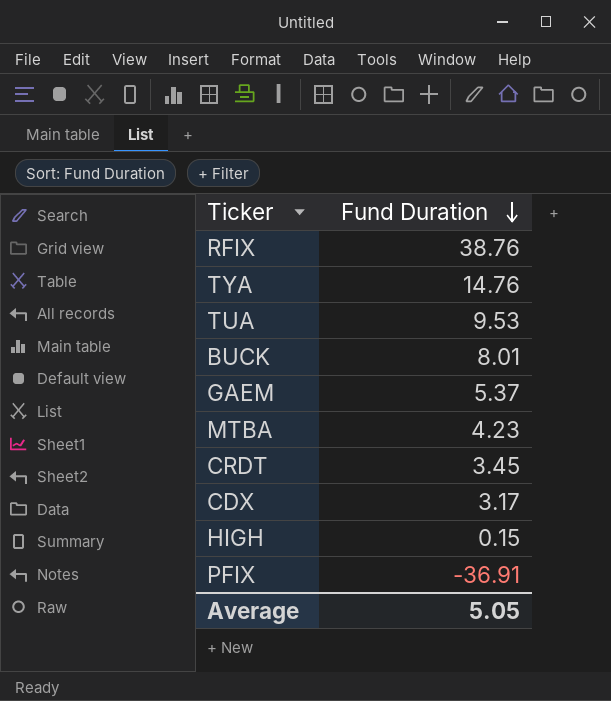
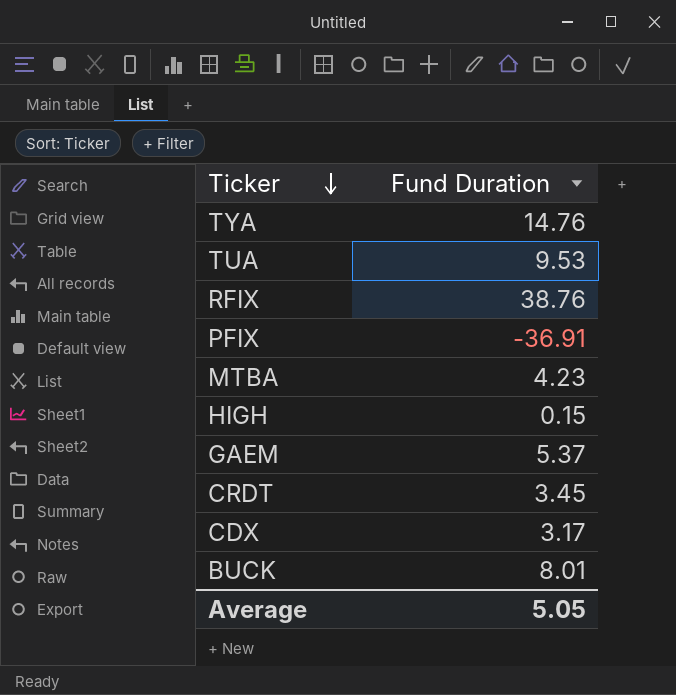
row order: Fund Duration descending -> Ticker descending

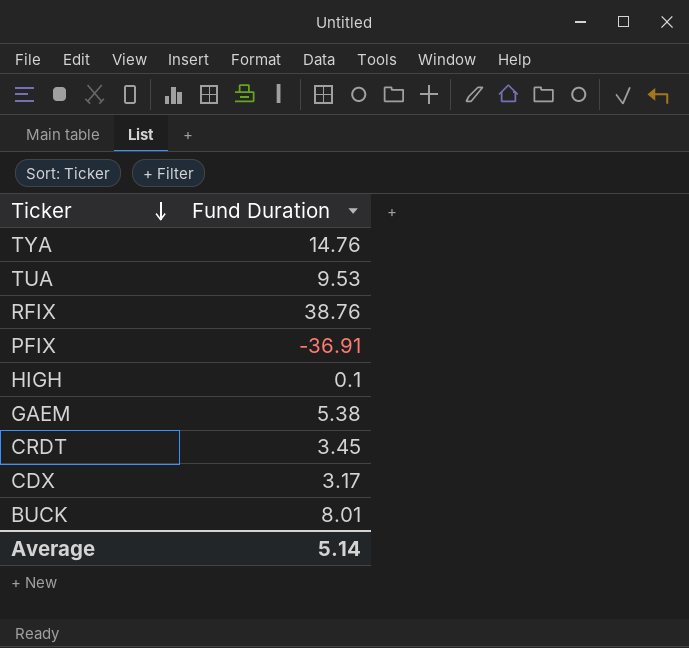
row MTBA: 4.23 -> none
HIGH | Fund Duration: 0.15 -> 0.1
GAEM | Fund Duration: 5.37 -> 5.38
Average | Fund Duration: 5.05 -> 5.14

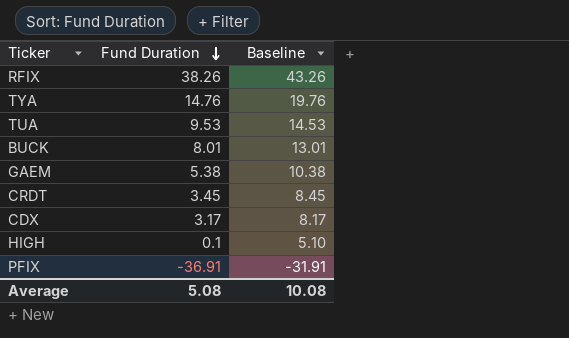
row order: Ticker descending -> Fund Duration descending
column Baseline | formula: none -> [Fund Duration] + 5
RFIX | Fund Duration: 38.76 -> 38.26
Average | Fund Duration: 5.14 -> 5.08

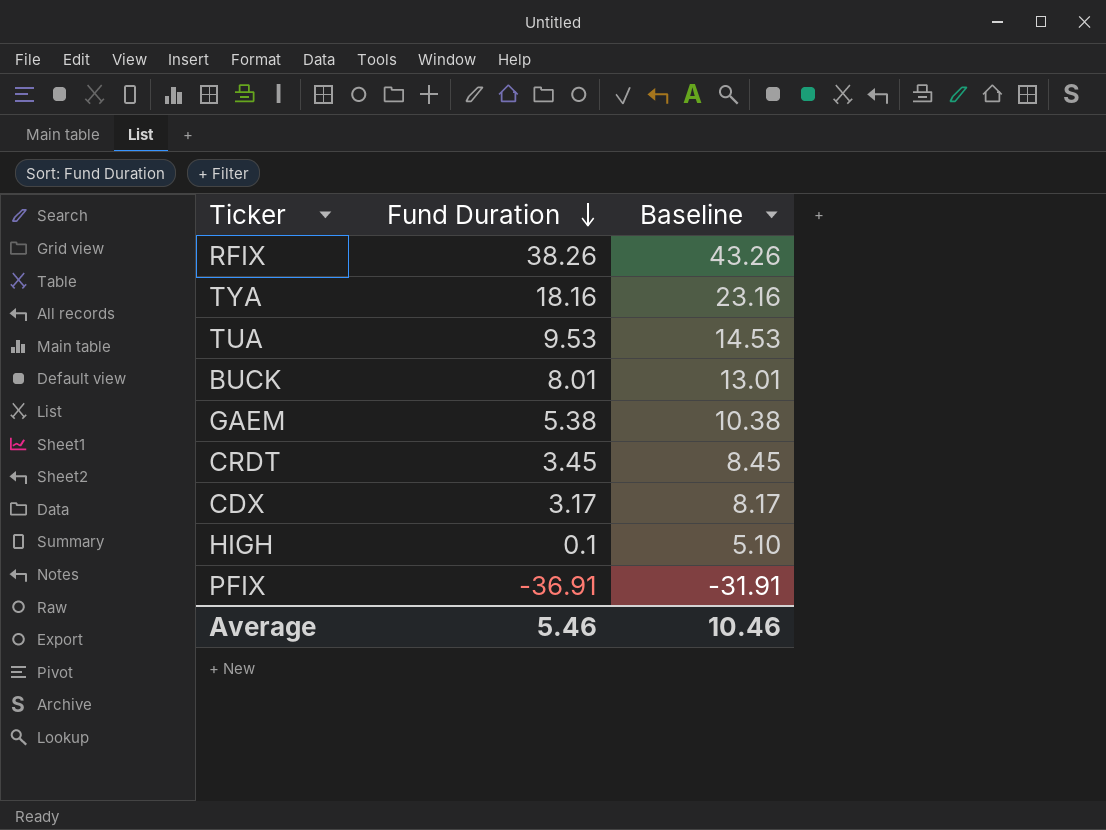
TYA | Fund Duration: 14.76 -> 18.16
TYA | Baseline: 19.76 -> 23.16
Average | Fund Duration: 5.08 -> 5.46
Average | Baseline: 10.08 -> 10.46

